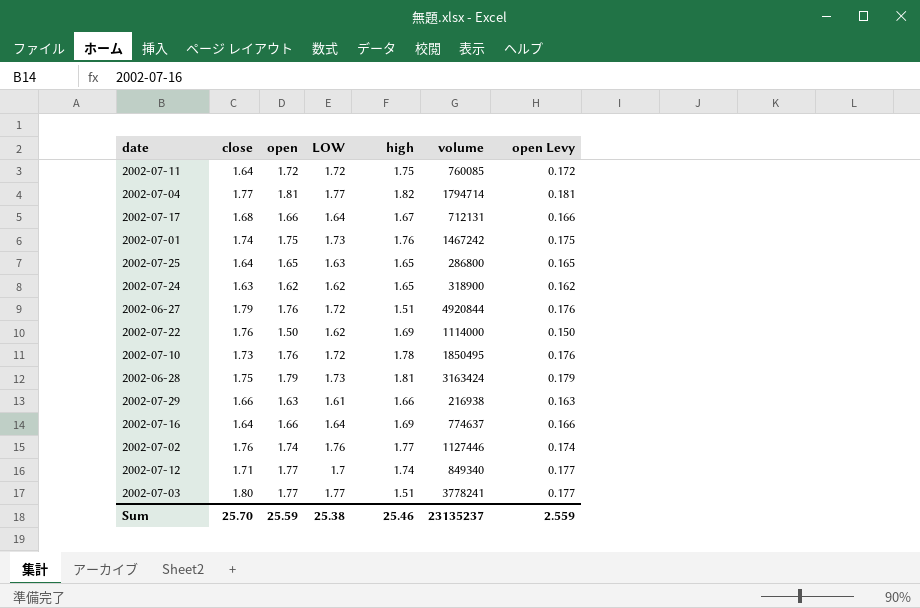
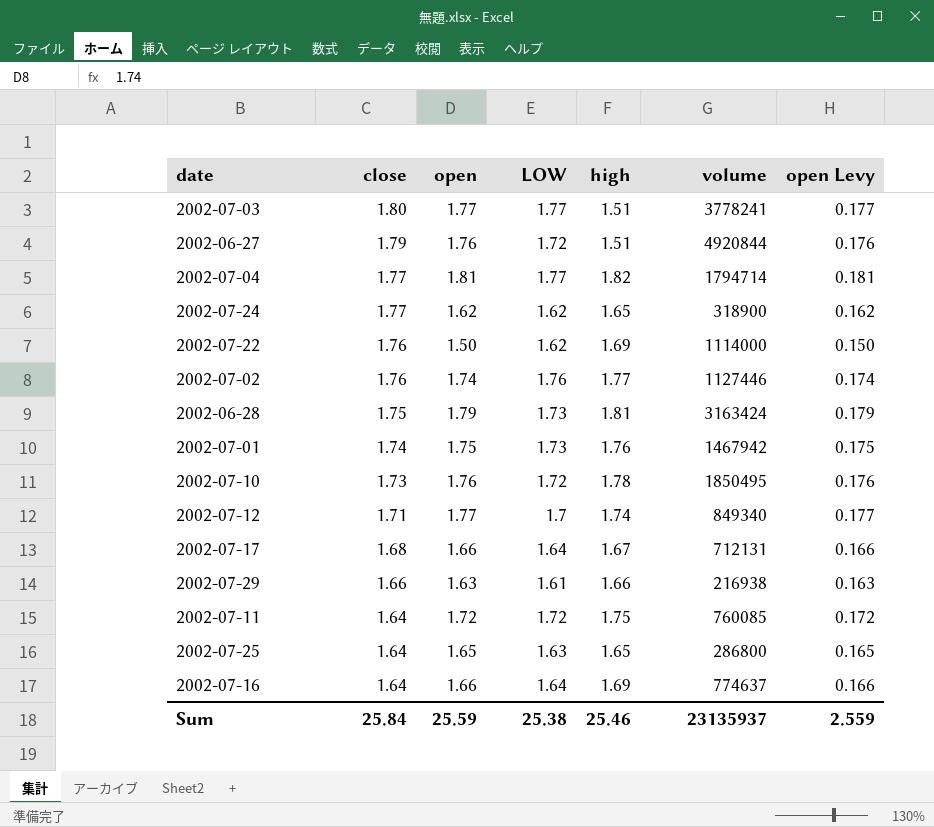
row order: none -> close descending
2002-07-24 | close: 1.63 -> 1.77
2002-07-01 | volume: 1467242 -> 1467942
Sum | close: 25.70 -> 25.84
Sum | volume: 23135237 -> 23135937

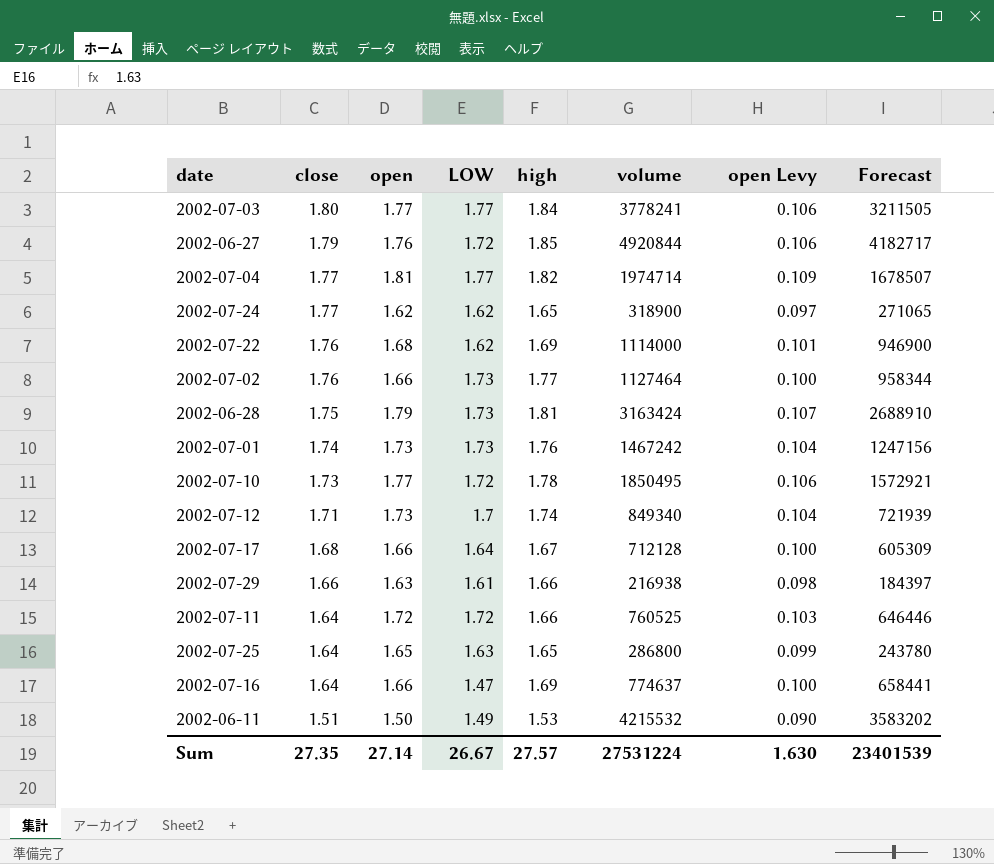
column open Levy | formula: [open] * 0.1 -> [open] * 0.06
column Forecast | formula: none -> [volume] * 0.85
2002-07-03 | high: 1.51 -> 1.84
2002-06-27 | high: 1.51 -> 1.85
2002-07-04 | volume: 1794714 -> 1974714
2002-07-22 | open: 1.50 -> 1.68
2002-07-02 | open: 1.74 -> 1.66
2002-07-02 | LOW: 1.76 -> 1.73
2002-07-02 | volume: 1127446 -> 1127464
2002-07-01 | open: 1.75 -> 1.73
2002-07-01 | volume: 1467942 -> 1467242
2002-07-10 | open: 1.76 -> 1.77
2002-07-12 | open: 1.77 -> 1.73
2002-07-17 | volume: 712131 -> 712128
2002-07-11 | high: 1.75 -> 1.66
2002-07-11 | volume: 760085 -> 760525
2002-07-16 | LOW: 1.64 -> 1.47
row 2002-06-11: none -> 1.51 | 1.50 | 1.49 | 1.53 | 4215532 | 0.090 | 3583202
Sum | close: 25.84 -> 27.35
Sum | open: 25.59 -> 27.14
Sum | LOW: 25.38 -> 26.67
Sum | high: 25.46 -> 27.57
Sum | volume: 23135937 -> 27531224
Sum | open Levy: 2.559 -> 1.630

